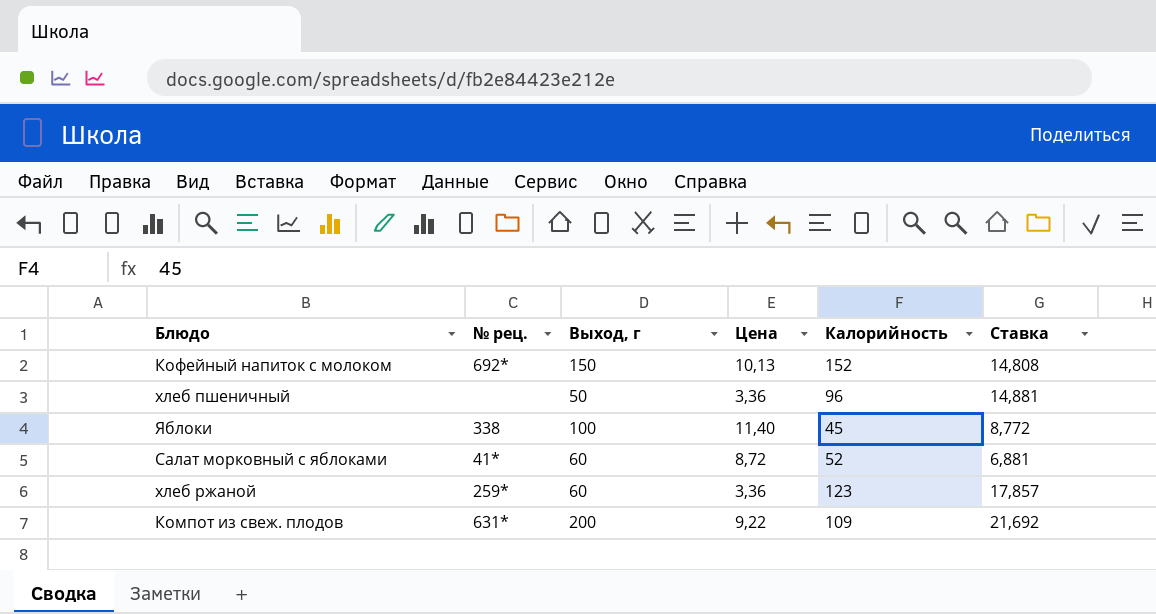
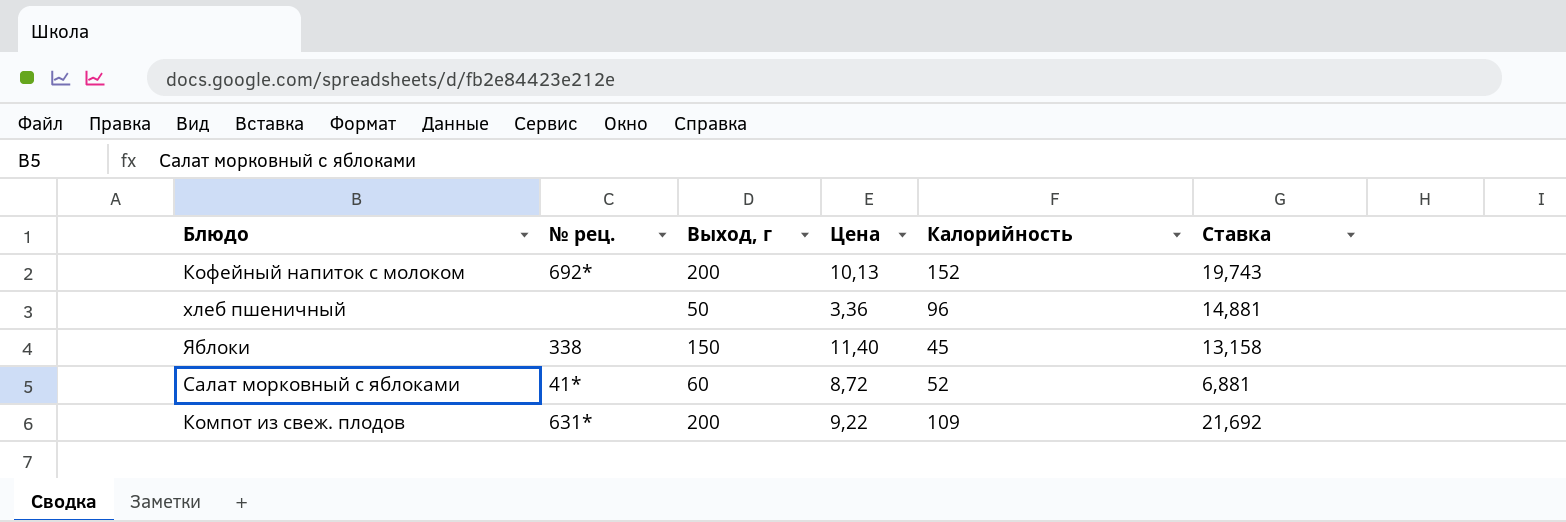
row хлеб ржаной: 259* | 60 | 3,36 | 123 | 17,857 -> none
Кофейный напиток с молоком | Выход, г: 150 -> 200
Кофейный напиток с молоком | Ставка: 14,808 -> 19,743
Яблоки | Выход, г: 100 -> 150
Яблоки | Ставка: 8,772 -> 13,158

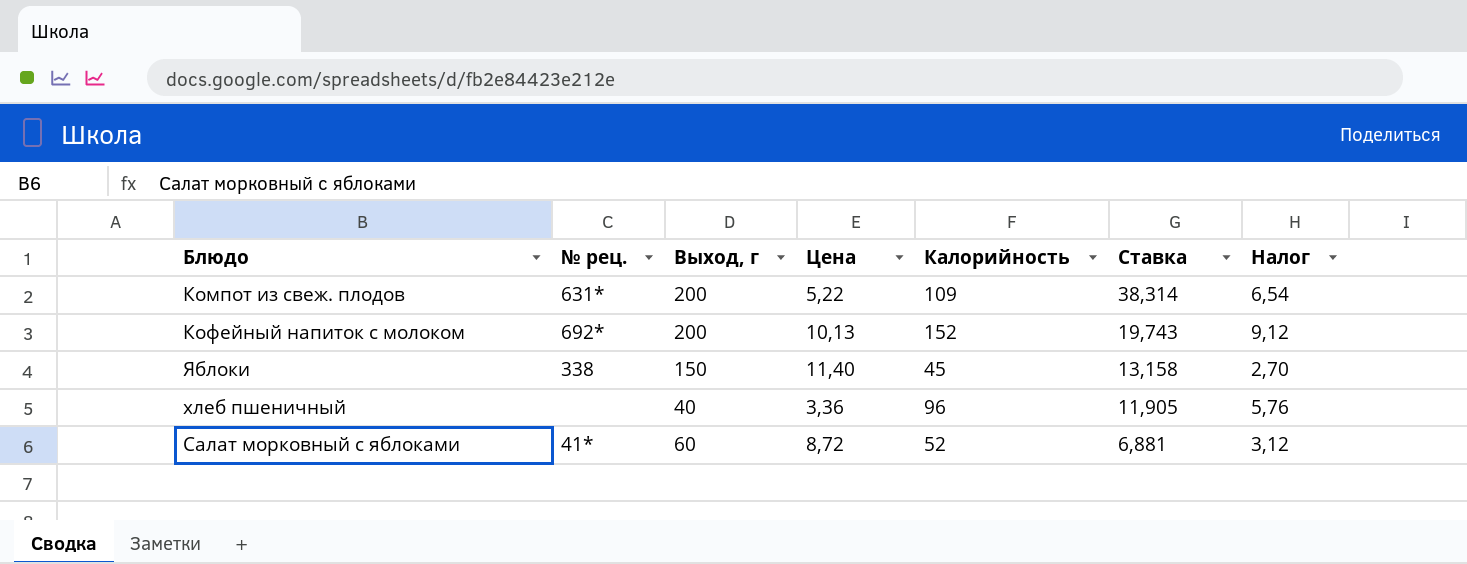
row order: none -> Ставка descending
column Налог | formula: none -> [Калорийность] * 0,06
Компот из свеж. плодов | Цена: 9,22 -> 5,22
Компот из свеж. плодов | Ставка: 21,692 -> 38,314
хлеб пшеничный | Выход, г: 50 -> 40
хлеб пшеничный | Ставка: 14,881 -> 11,905

